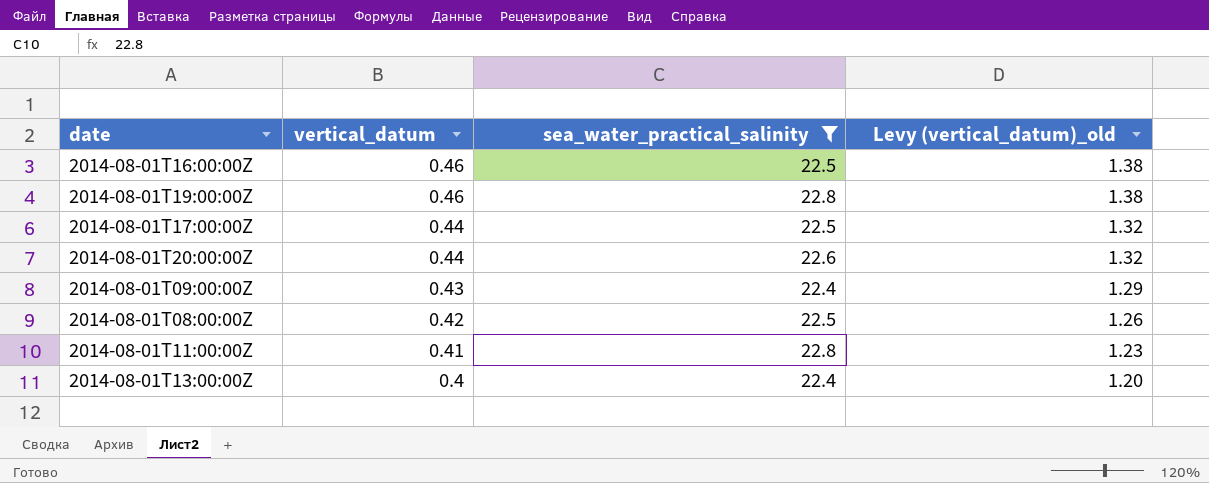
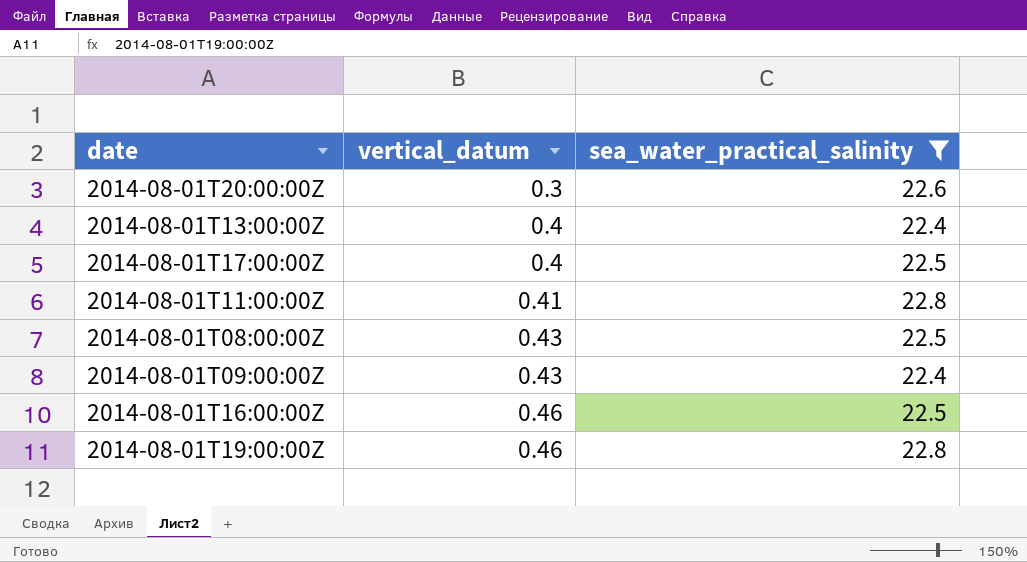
row order: vertical_datum descending -> vertical_datum ascending
column Levy (vertical_datum)_old | formula: [vertical_datum] * 3 -> none
2014-08-01T20:00:00Z | vertical_datum: 0.44 -> 0.3
2014-08-01T17:00:00Z | vertical_datum: 0.44 -> 0.4
2014-08-01T08:00:00Z | vertical_datum: 0.42 -> 0.43

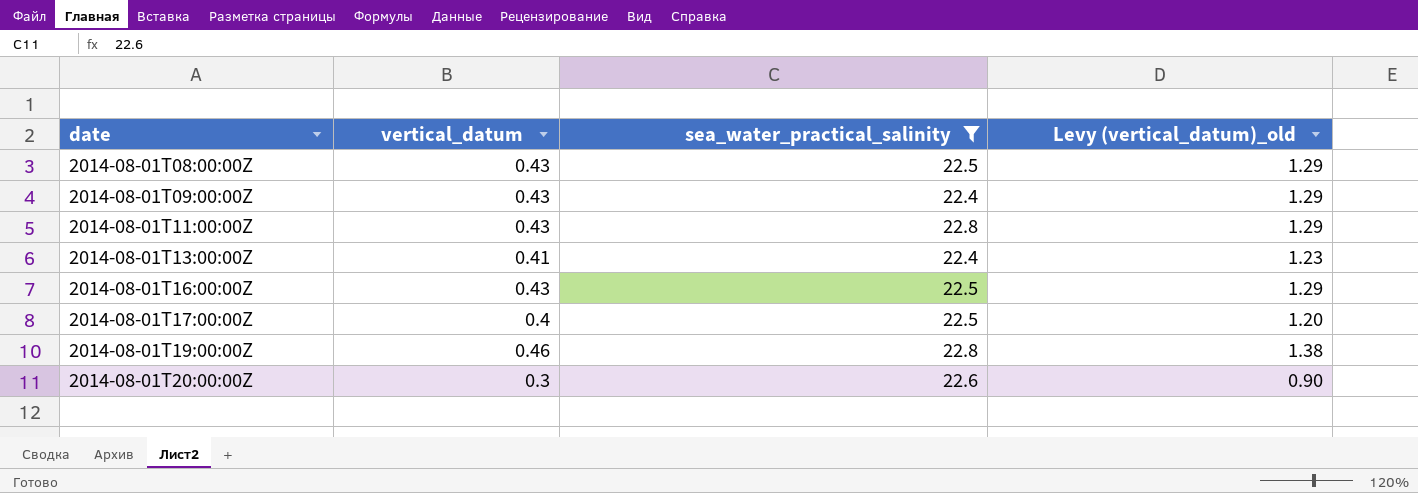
row order: vertical_datum ascending -> date ascending
column Levy (vertical_datum)_old | formula: none -> [vertical_datum] * 3
2014-08-01T11:00:00Z | vertical_datum: 0.41 -> 0.43
2014-08-01T13:00:00Z | vertical_datum: 0.4 -> 0.41
2014-08-01T16:00:00Z | vertical_datum: 0.46 -> 0.43

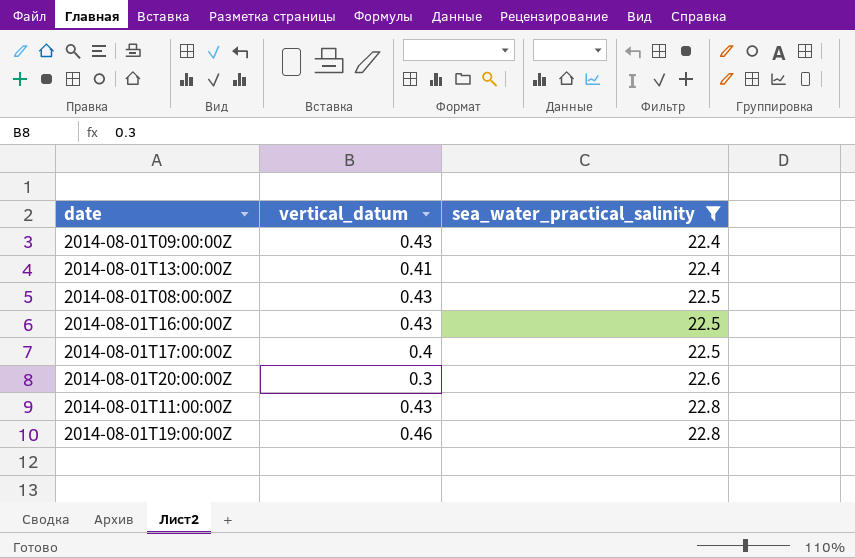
row order: date ascending -> sea_water_practical_salinity ascending
column Levy (vertical_datum)_old | formula: [vertical_datum] * 3 -> none

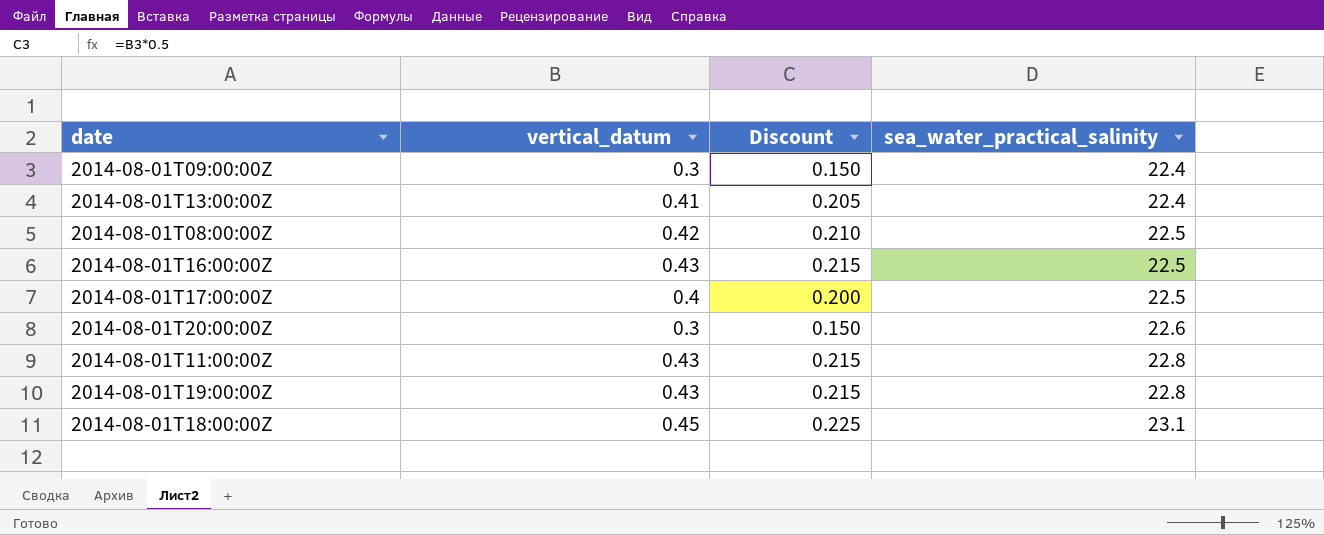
filter: sea_water_practical_salinity != 23.1 -> none
column Discount | formula: none -> [vertical_datum] * 0.5
2014-08-01T09:00:00Z | vertical_datum: 0.43 -> 0.3
2014-08-01T08:00:00Z | vertical_datum: 0.43 -> 0.42
2014-08-01T19:00:00Z | vertical_datum: 0.46 -> 0.43

